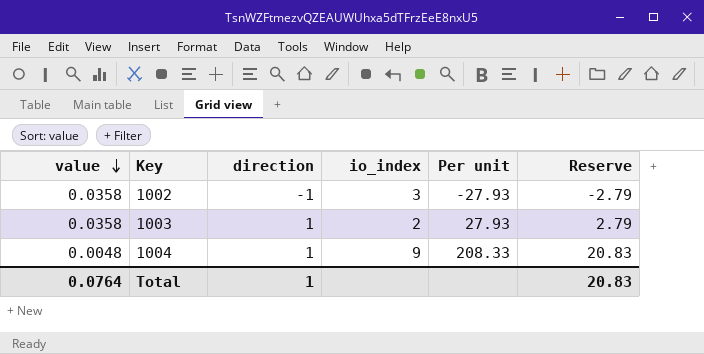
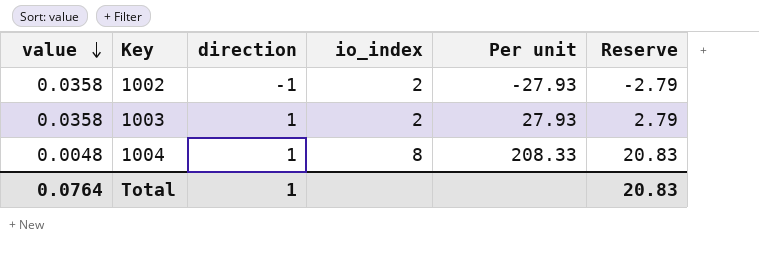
1002 | io_index: 3 -> 2
1004 | io_index: 9 -> 8

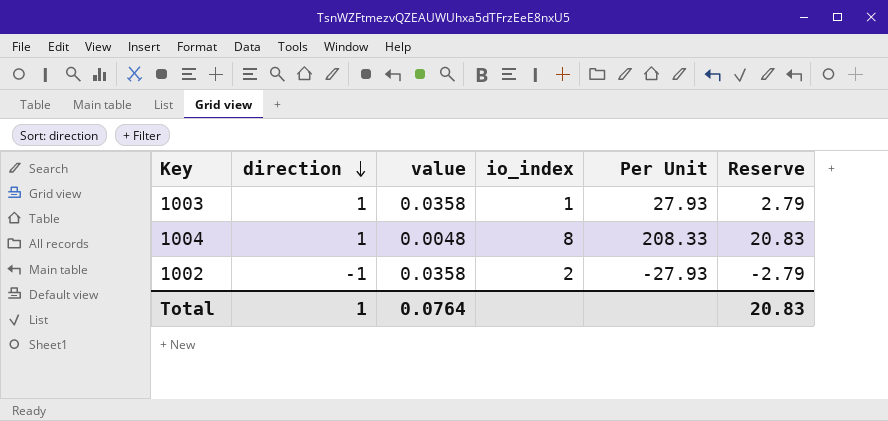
row order: value descending -> direction descending
column value | position: 1 -> 3
column name: Per unit -> Per Unit
1003 | io_index: 2 -> 1

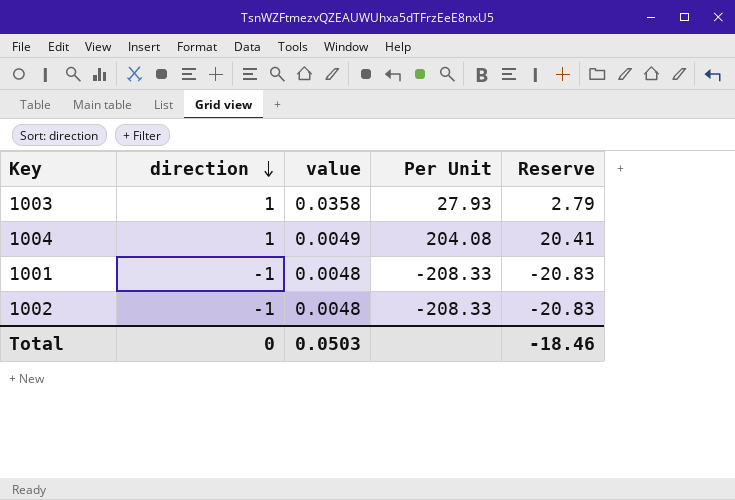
column io_index | position: 4 -> none
1004 | value: 0.0048 -> 0.0049
1004 | Per Unit: 208.33 -> 204.08
1004 | Reserve: 20.83 -> 20.41
row 1001: none -> -1 | 0.0048 | -208.33 | -20.83
1002 | value: 0.0358 -> 0.0048
1002 | Per Unit: -27.93 -> -208.33
1002 | Reserve: -2.79 -> -20.83
Total | direction: 1 -> 0
Total | value: 0.0764 -> 0.0503
Total | Reserve: 20.83 -> -18.46

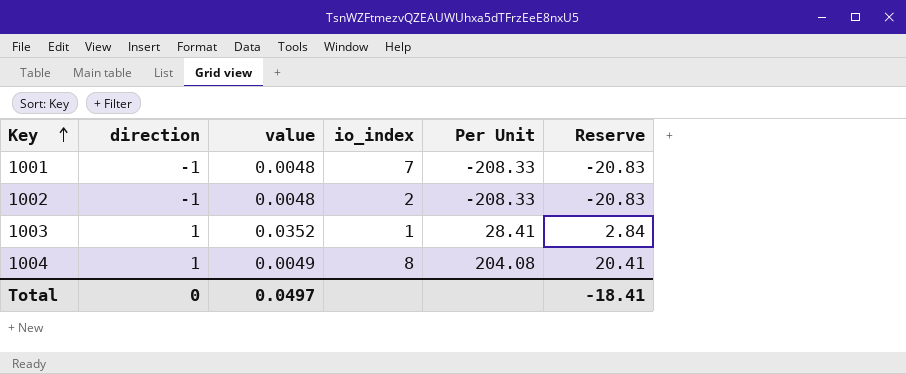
row order: direction descending -> Key ascending
column io_index | position: none -> 4
1003 | value: 0.0358 -> 0.0352
1003 | Per Unit: 27.93 -> 28.41
1003 | Reserve: 2.79 -> 2.84
Total | value: 0.0503 -> 0.0497
Total | Reserve: -18.46 -> -18.41

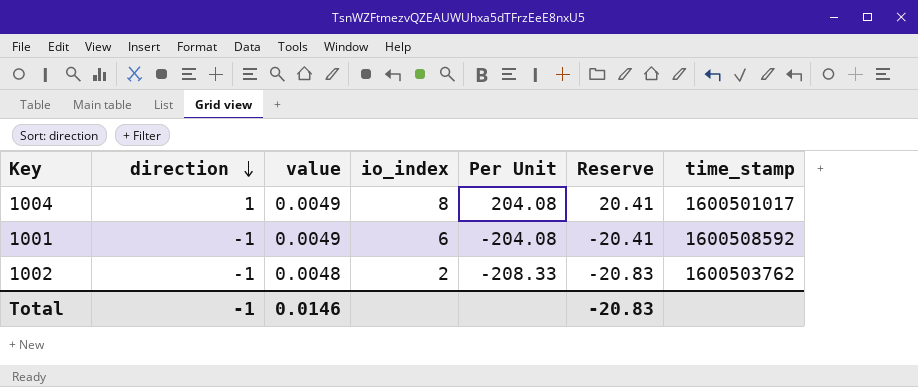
row order: Key ascending -> direction descending
column time_stamp | position: none -> 7
row 1003: 1 | 0.0352 | 1 | 28.41 | 2.84 -> none
1001 | value: 0.0048 -> 0.0049
1001 | io_index: 7 -> 6
1001 | Per Unit: -208.33 -> -204.08
1001 | Reserve: -20.83 -> -20.41
Total | direction: 0 -> -1
Total | value: 0.0497 -> 0.0146
Total | Reserve: -18.41 -> -20.83

